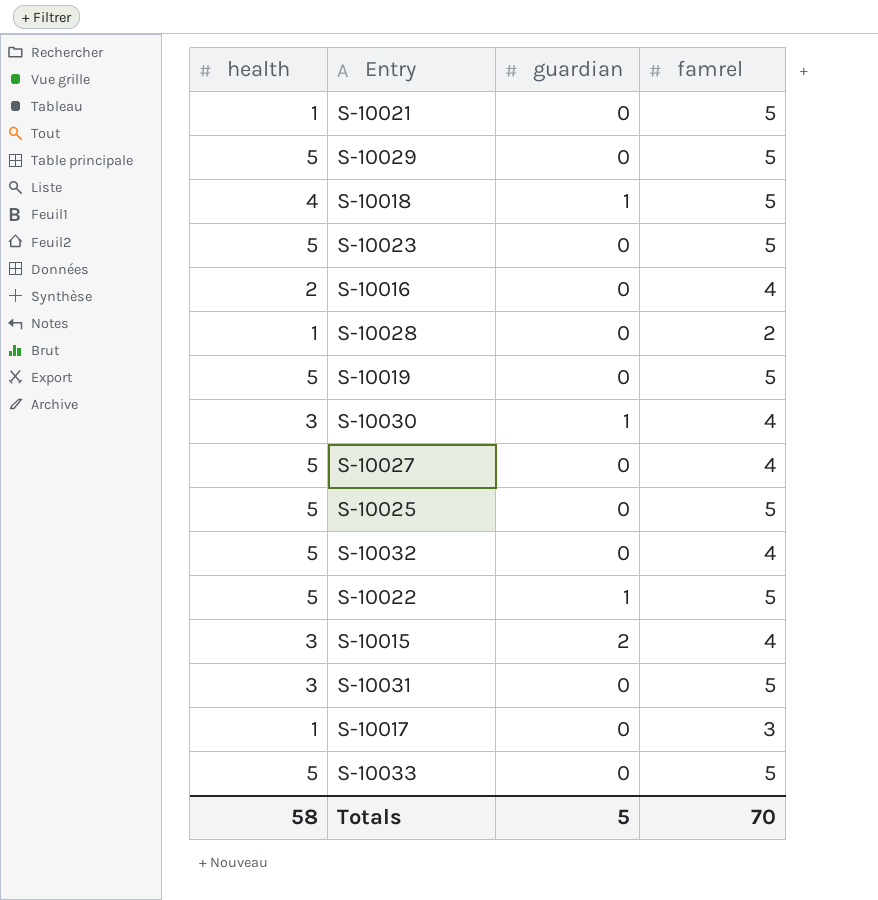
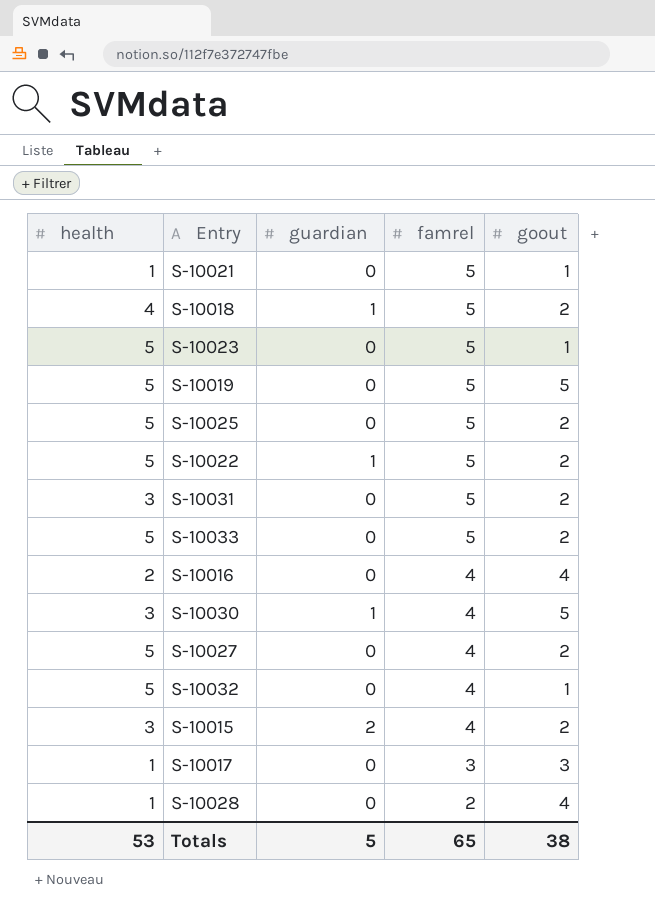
row order: none -> famrel descending
column goout | position: none -> 5
row S-10029: 5 | 0 | 5 -> none
Totals | health: 58 -> 53
Totals | famrel: 70 -> 65

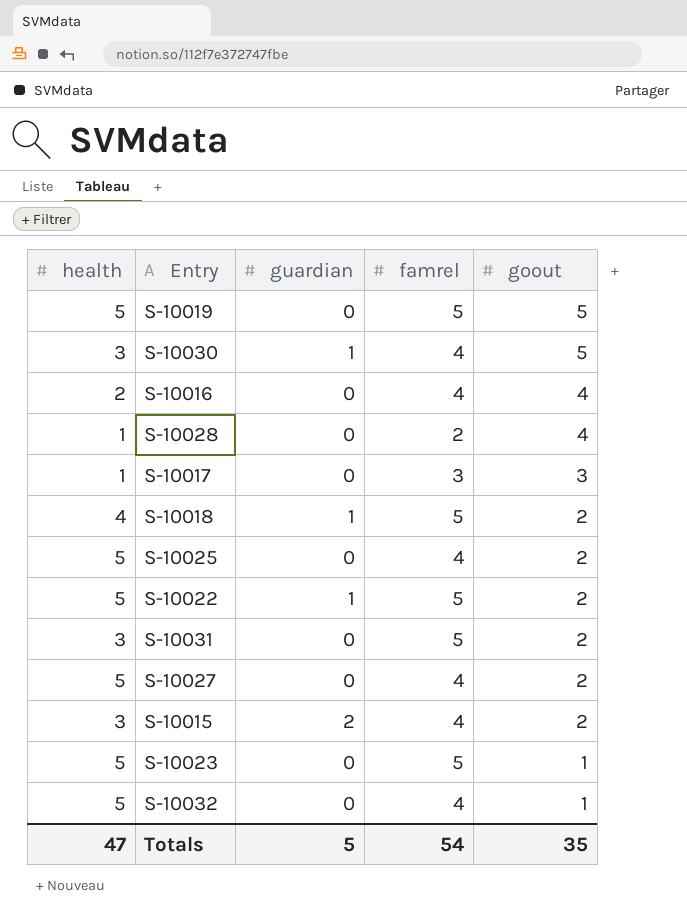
row order: famrel descending -> goout descending
row S-10021: 1 | 0 | 5 | 1 -> none
row S-10033: 5 | 0 | 5 | 2 -> none
S-10025 | famrel: 5 -> 4
Totals | health: 53 -> 47
Totals | famrel: 65 -> 54
Totals | goout: 38 -> 35

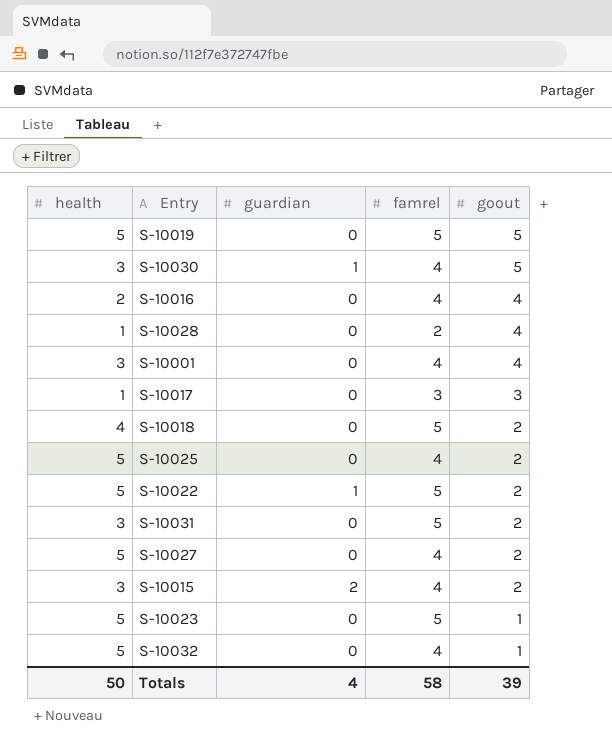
row S-10001: none -> 3 | 0 | 4 | 4
S-10018 | guardian: 1 -> 0
Totals | health: 47 -> 50
Totals | guardian: 5 -> 4
Totals | famrel: 54 -> 58
Totals | goout: 35 -> 39

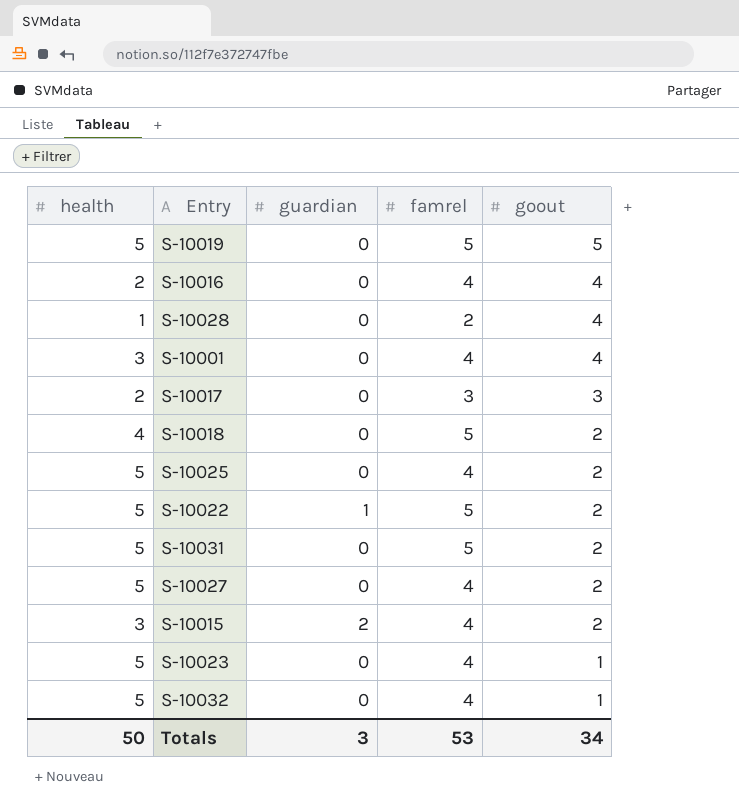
row S-10030: 3 | 1 | 4 | 5 -> none
S-10017 | health: 1 -> 2
S-10031 | health: 3 -> 5
S-10023 | famrel: 5 -> 4
Totals | guardian: 4 -> 3
Totals | famrel: 58 -> 53
Totals | goout: 39 -> 34

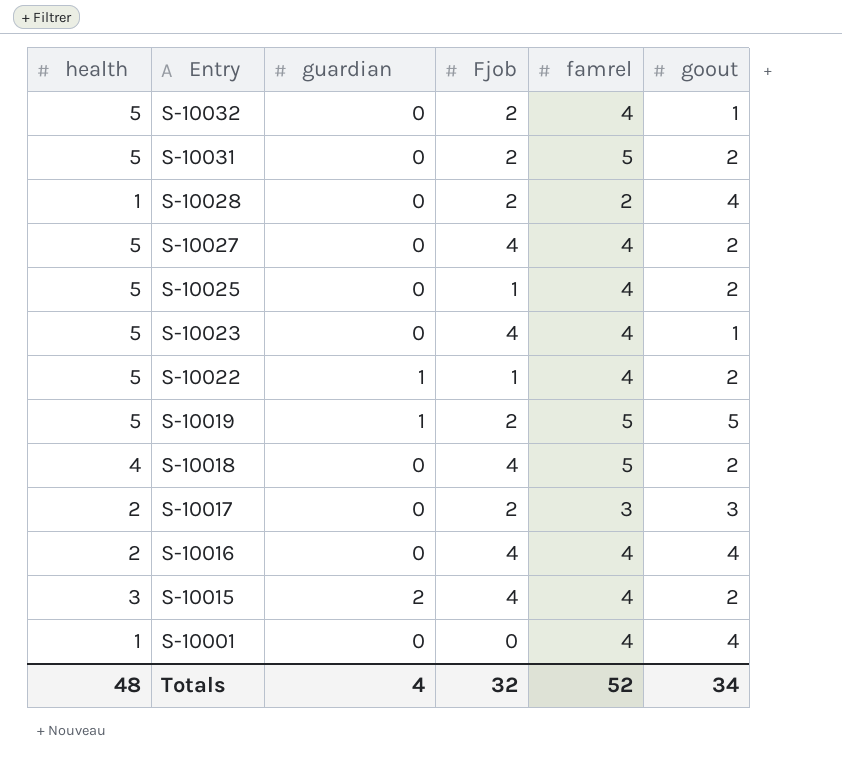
row order: goout descending -> Entry descending
column Fjob | position: none -> 4
S-10022 | famrel: 5 -> 4
S-10019 | guardian: 0 -> 1
S-10001 | health: 3 -> 1
Totals | health: 50 -> 48
Totals | guardian: 3 -> 4
Totals | famrel: 53 -> 52

